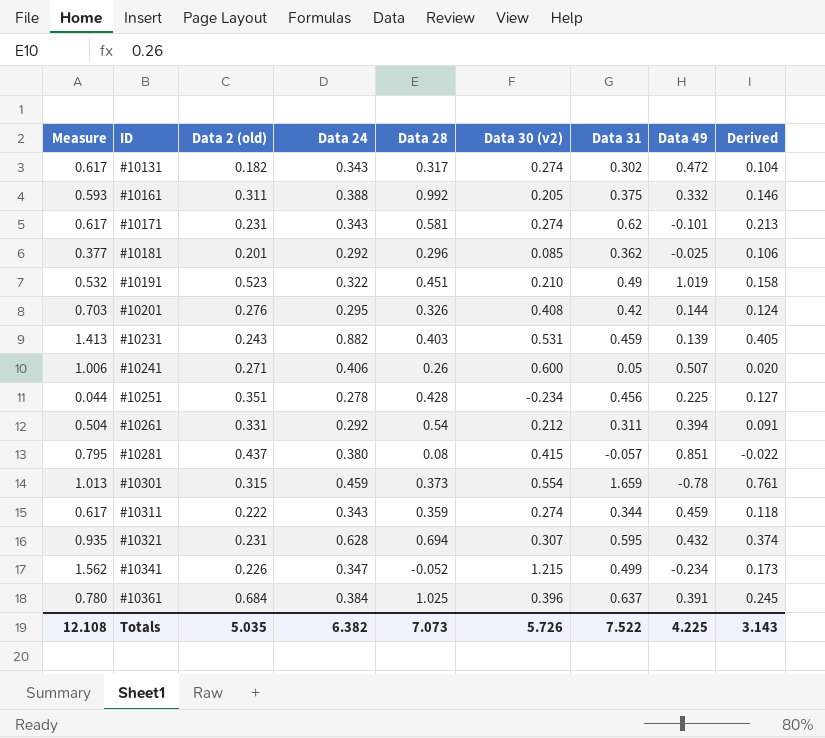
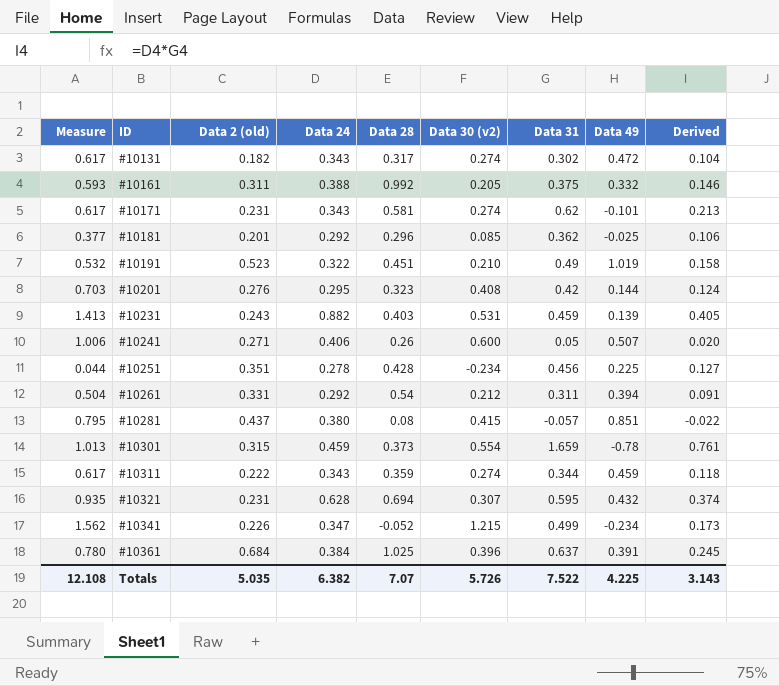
#10201 | Data 28: 0.326 -> 0.323
Totals | Data 28: 7.073 -> 7.07

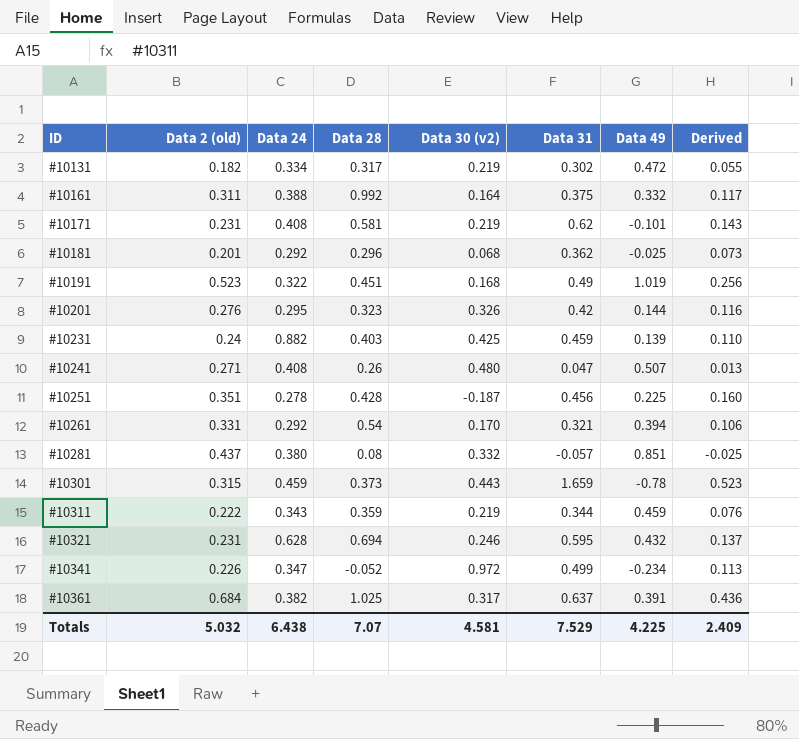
column Measure | formula: [Data 24] + [Data 30 (v2)] -> none
column Derived | formula: [Data 24] * [Data 31] -> [Data 2 (old)] * [Data 31]
#10131 | Data 24: 0.343 -> 0.334
#10131 | Data 30 (v2): 0.274 -> 0.219
#10161 | Data 30 (v2): 0.205 -> 0.164
#10171 | Data 24: 0.343 -> 0.408
#10171 | Data 30 (v2): 0.274 -> 0.219
#10181 | Data 30 (v2): 0.085 -> 0.068
#10191 | Data 30 (v2): 0.210 -> 0.168
#10201 | Data 30 (v2): 0.408 -> 0.326
#10231 | Data 2 (old): 0.243 -> 0.24
#10231 | Data 30 (v2): 0.531 -> 0.425
#10241 | Data 24: 0.406 -> 0.408
#10241 | Data 30 (v2): 0.600 -> 0.480
#10241 | Data 31: 0.05 -> 0.047
#10251 | Data 30 (v2): -0.234 -> -0.187
#10261 | Data 30 (v2): 0.212 -> 0.170
#10261 | Data 31: 0.311 -> 0.321
#10281 | Data 30 (v2): 0.415 -> 0.332
#10301 | Data 30 (v2): 0.554 -> 0.443
#10311 | Data 30 (v2): 0.274 -> 0.219
#10321 | Data 30 (v2): 0.307 -> 0.246
#10341 | Data 30 (v2): 1.215 -> 0.972
#10361 | Data 24: 0.384 -> 0.382
#10361 | Data 30 (v2): 0.396 -> 0.317
Totals | Data 2 (old): 5.035 -> 5.032
Totals | Data 24: 6.382 -> 6.438
Totals | Data 30 (v2): 5.726 -> 4.581
Totals | Data 31: 7.522 -> 7.529
Totals | Derived: 3.143 -> 2.409

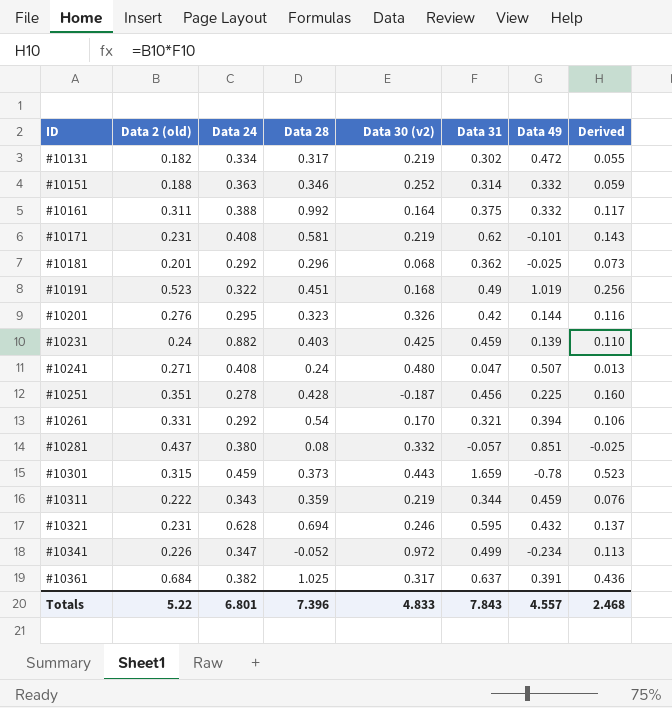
row #10151: none -> 0.188 | 0.363 | 0.346 | 0.252 | 0.314 | 0.332 | 0.059
#10241 | Data 28: 0.26 -> 0.24
Totals | Data 2 (old): 5.032 -> 5.22
Totals | Data 24: 6.438 -> 6.801
Totals | Data 28: 7.07 -> 7.396
Totals | Data 30 (v2): 4.581 -> 4.833
Totals | Data 31: 7.529 -> 7.843
Totals | Data 49: 4.225 -> 4.557
Totals | Derived: 2.409 -> 2.468

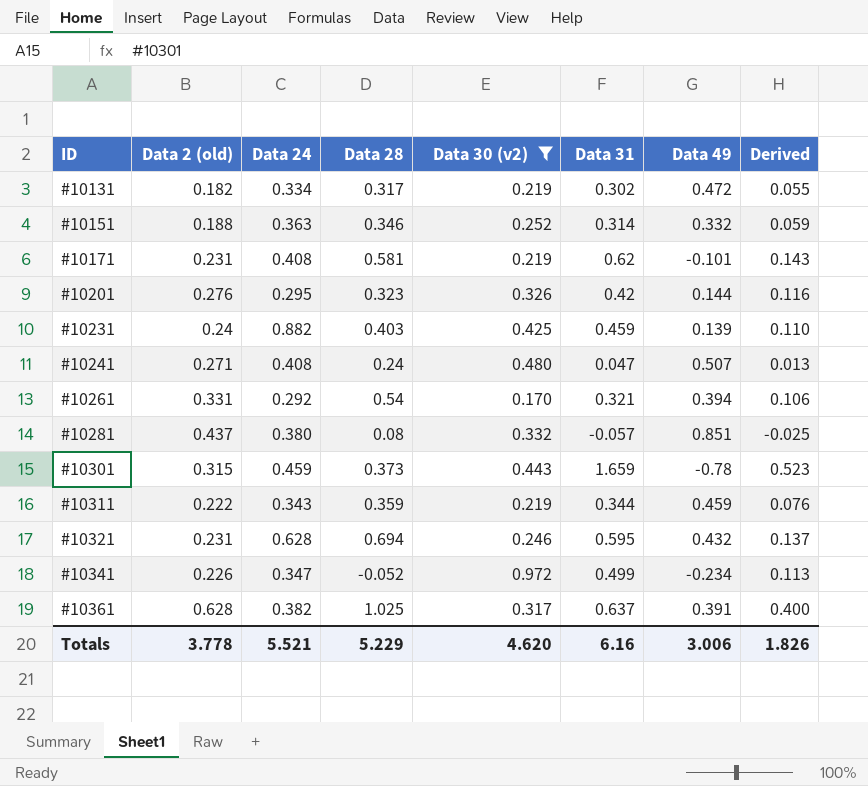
filter: none -> Data 30 (v2) >= 0.170
#10361 | Data 2 (old): 0.684 -> 0.628
#10361 | Derived: 0.436 -> 0.400
Totals | Data 2 (old): 5.22 -> 3.778
Totals | Data 24: 6.801 -> 5.521
Totals | Data 28: 7.396 -> 5.229
Totals | Data 30 (v2): 4.833 -> 4.620
Totals | Data 31: 7.843 -> 6.16
Totals | Data 49: 4.557 -> 3.006
Totals | Derived: 2.468 -> 1.826

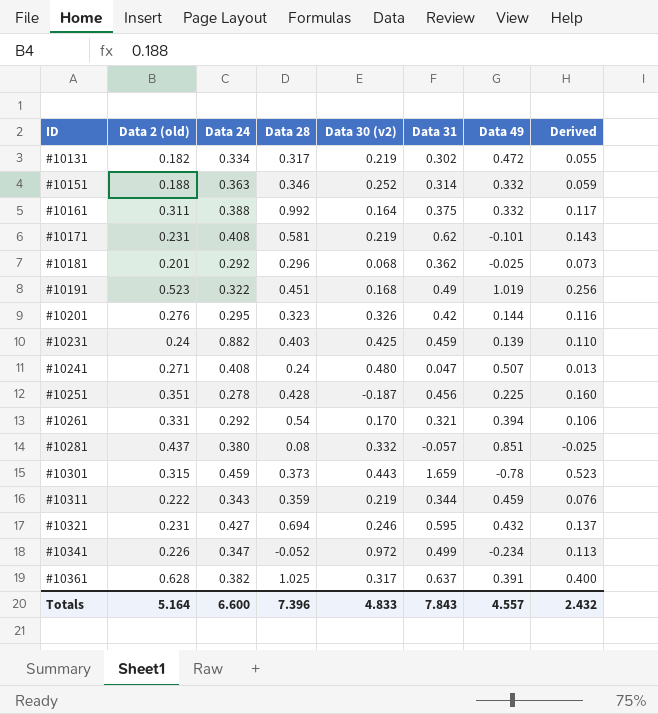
filter: Data 30 (v2) >= 0.170 -> none
#10321 | Data 24: 0.628 -> 0.427
Totals | Data 2 (old): 3.778 -> 5.164
Totals | Data 24: 5.521 -> 6.600
Totals | Data 28: 5.229 -> 7.396
Totals | Data 30 (v2): 4.620 -> 4.833
Totals | Data 31: 6.16 -> 7.843
Totals | Data 49: 3.006 -> 4.557
Totals | Derived: 1.826 -> 2.432

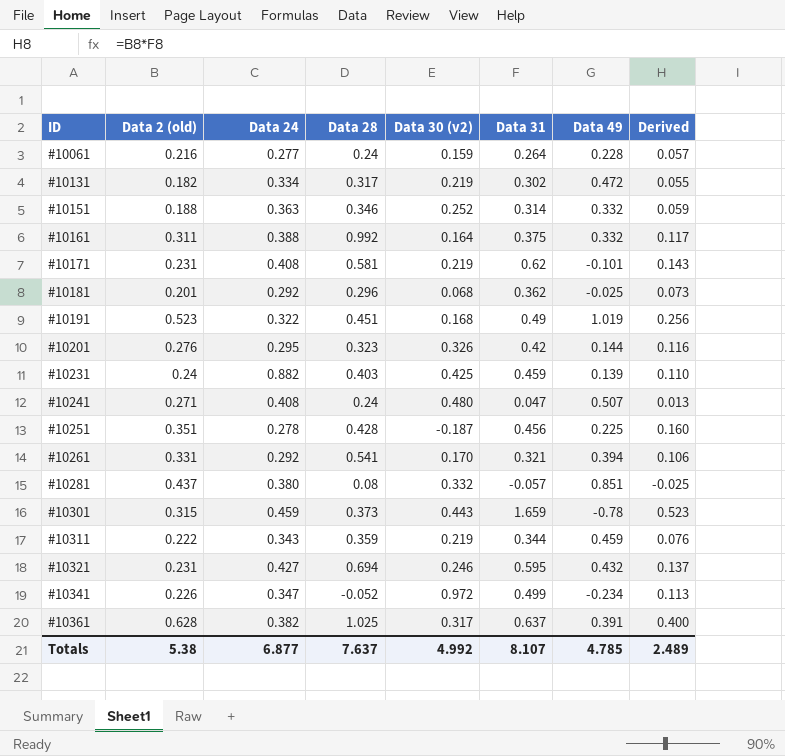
row #10061: none -> 0.216 | 0.277 | 0.24 | 0.159 | 0.264 | 0.228 | 0.057
#10261 | Data 28: 0.54 -> 0.541
Totals | Data 2 (old): 5.164 -> 5.38
Totals | Data 24: 6.600 -> 6.877
Totals | Data 28: 7.396 -> 7.637
Totals | Data 30 (v2): 4.833 -> 4.992
Totals | Data 31: 7.843 -> 8.107
Totals | Data 49: 4.557 -> 4.785
Totals | Derived: 2.432 -> 2.489

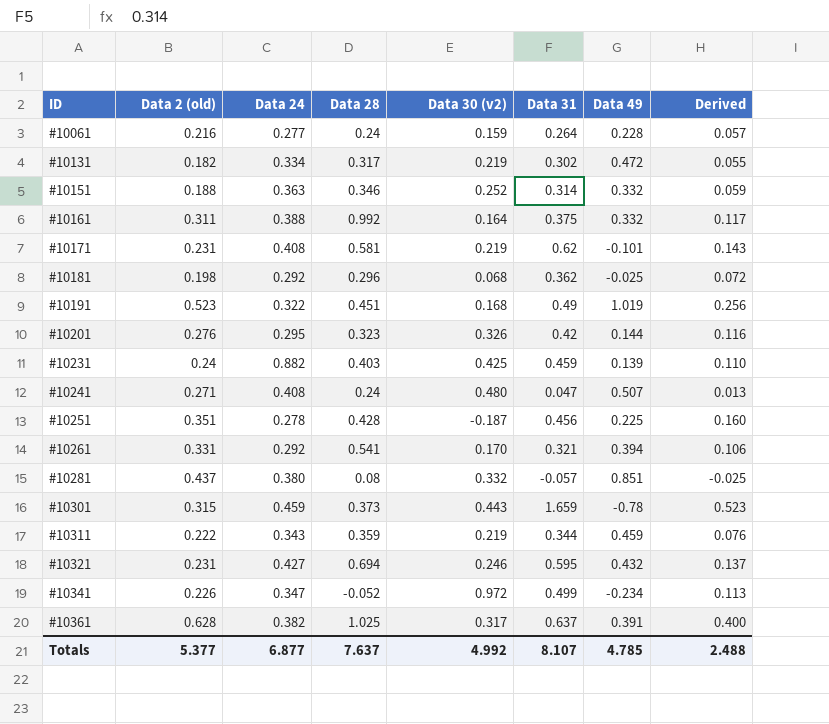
#10181 | Data 2 (old): 0.201 -> 0.198
#10181 | Derived: 0.073 -> 0.072
Totals | Data 2 (old): 5.38 -> 5.377
Totals | Derived: 2.489 -> 2.488

